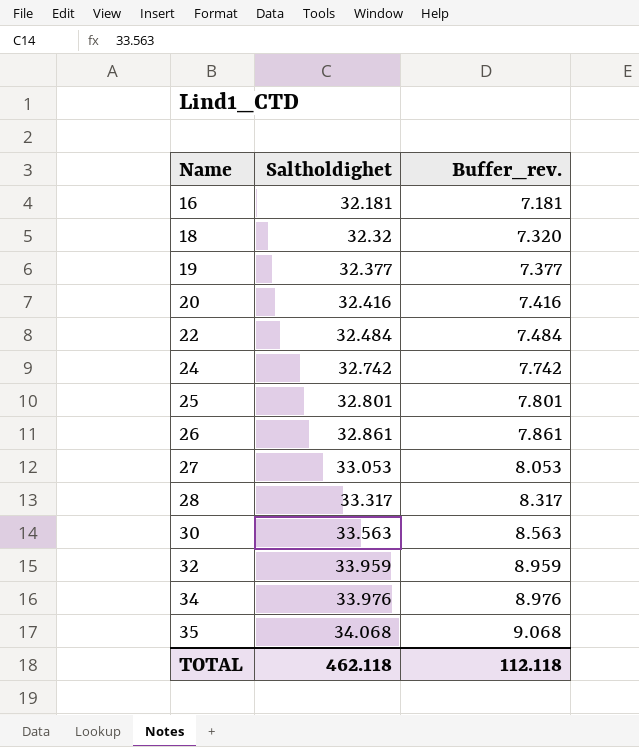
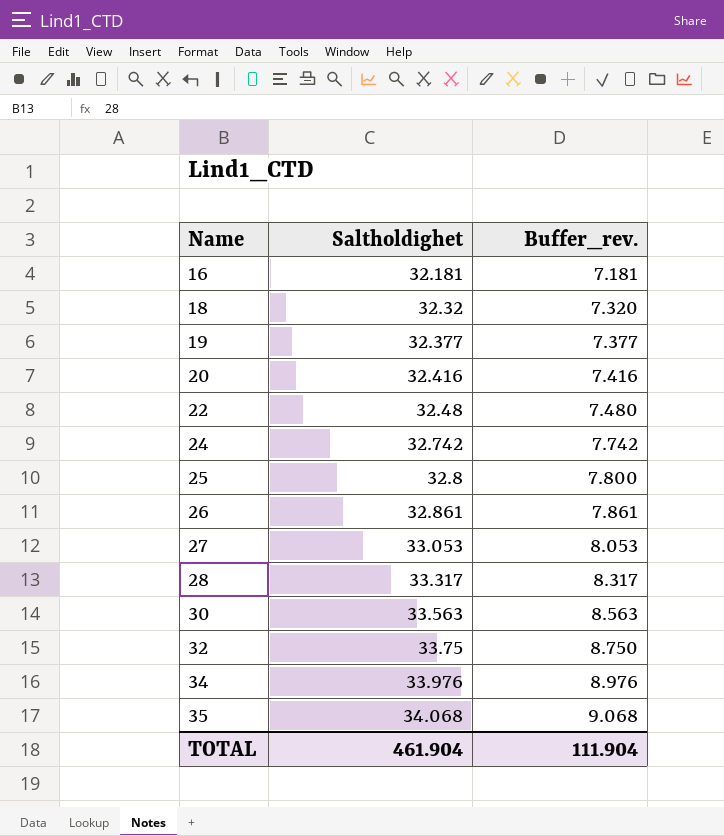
22 | Saltholdighet: 32.484 -> 32.48
22 | Buffer_rev.: 7.484 -> 7.480
25 | Saltholdighet: 32.801 -> 32.8
25 | Buffer_rev.: 7.801 -> 7.800
32 | Saltholdighet: 33.959 -> 33.75
32 | Buffer_rev.: 8.959 -> 8.750
TOTAL | Saltholdighet: 462.118 -> 461.904
TOTAL | Buffer_rev.: 112.118 -> 111.904

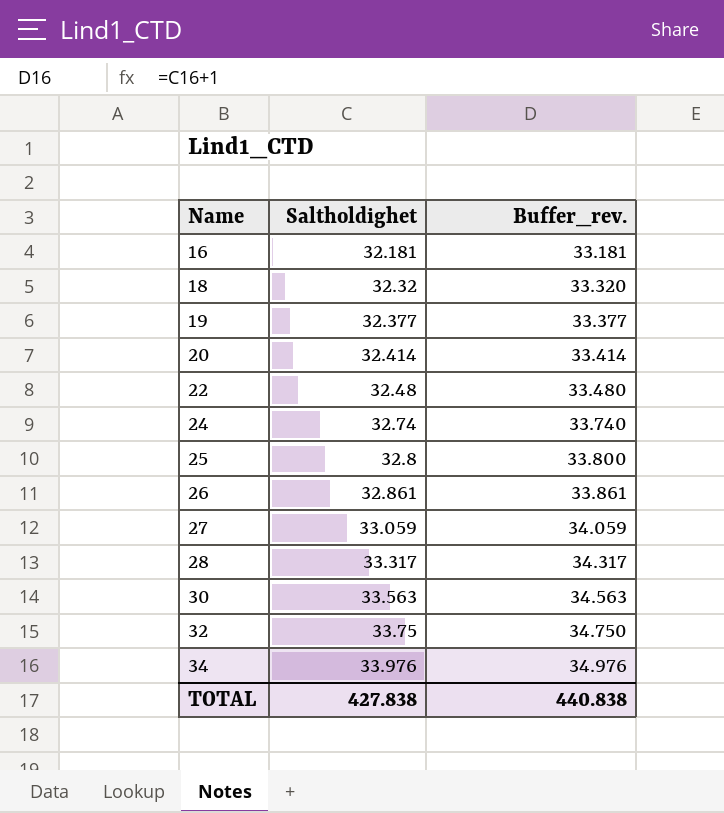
column Buffer_rev. | formula: [Saltholdighet] - 25 -> [Saltholdighet] + 1
row 35: 34.068 | 9.068 -> none
20 | Saltholdighet: 32.416 -> 32.414
24 | Saltholdighet: 32.742 -> 32.74
27 | Saltholdighet: 33.053 -> 33.059
TOTAL | Saltholdighet: 461.904 -> 427.838
TOTAL | Buffer_rev.: 111.904 -> 440.838

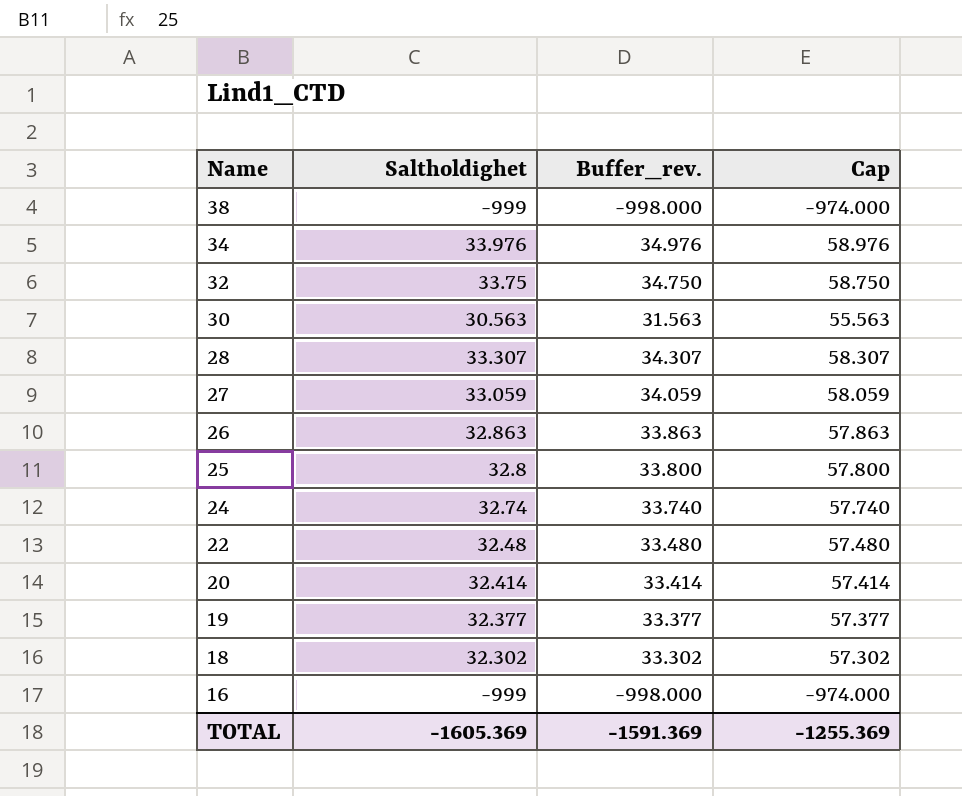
row order: Name ascending -> Name descending
column Cap | formula: none -> [Saltholdighet] + 25
row 38: none -> -999 | -998.000 | -974.000
30 | Saltholdighet: 33.563 -> 30.563
30 | Buffer_rev.: 34.563 -> 31.563
28 | Saltholdighet: 33.317 -> 33.307
28 | Buffer_rev.: 34.317 -> 34.307
26 | Saltholdighet: 32.861 -> 32.863
26 | Buffer_rev.: 33.861 -> 33.863
18 | Saltholdighet: 32.32 -> 32.302
18 | Buffer_rev.: 33.320 -> 33.302
16 | Saltholdighet: 32.181 -> -999
16 | Buffer_rev.: 33.181 -> -998.000
TOTAL | Saltholdighet: 427.838 -> -1605.369
TOTAL | Buffer_rev.: 440.838 -> -1591.369

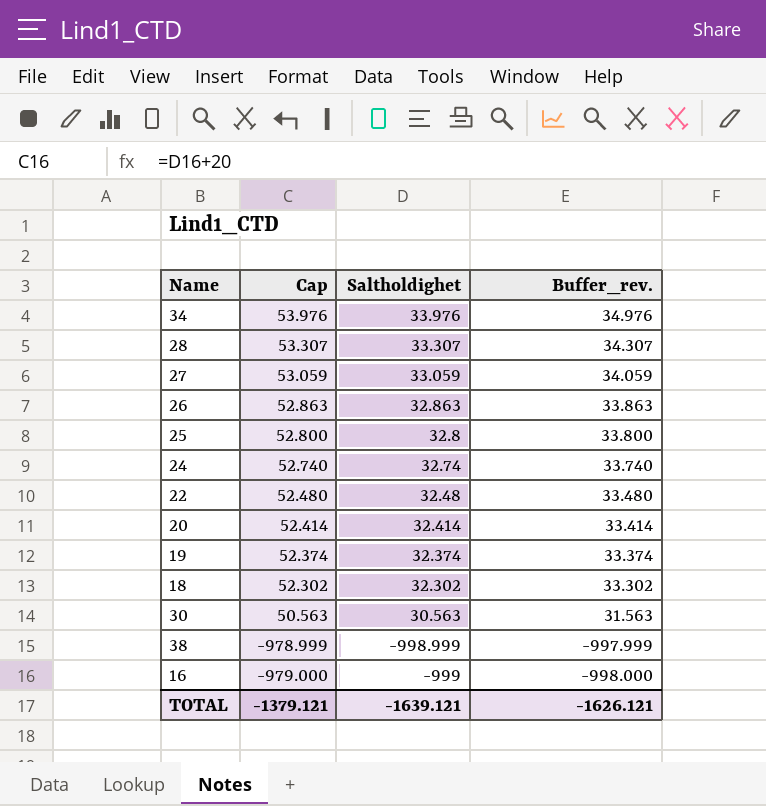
row order: Name descending -> Cap descending
column Cap | formula: [Saltholdighet] + 25 -> [Saltholdighet] + 20
column Cap | position: 4 -> 2
row 32: 33.75 | 34.750 | 58.750 -> none
19 | Saltholdighet: 32.377 -> 32.374
19 | Buffer_rev.: 33.377 -> 33.374
38 | Saltholdighet: -999 -> -998.999
38 | Buffer_rev.: -998.000 -> -997.999
TOTAL | Cap: -1255.369 -> -1379.121
TOTAL | Saltholdighet: -1605.369 -> -1639.121
TOTAL | Buffer_rev.: -1591.369 -> -1626.121

